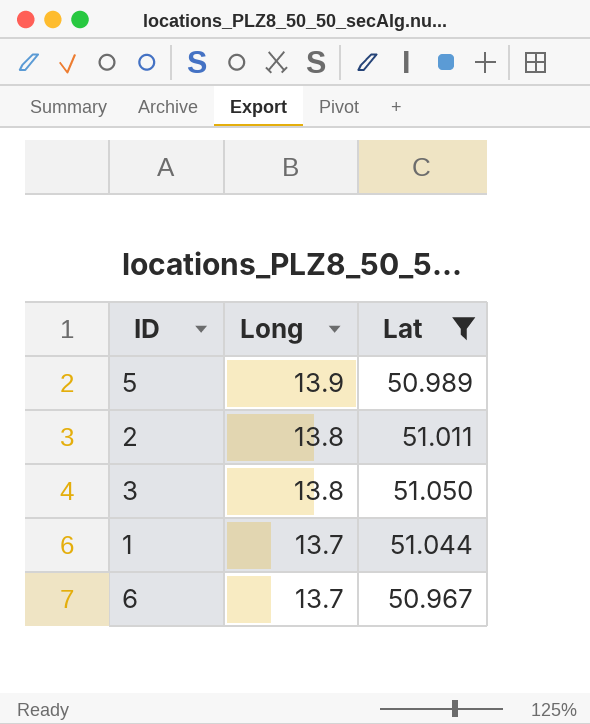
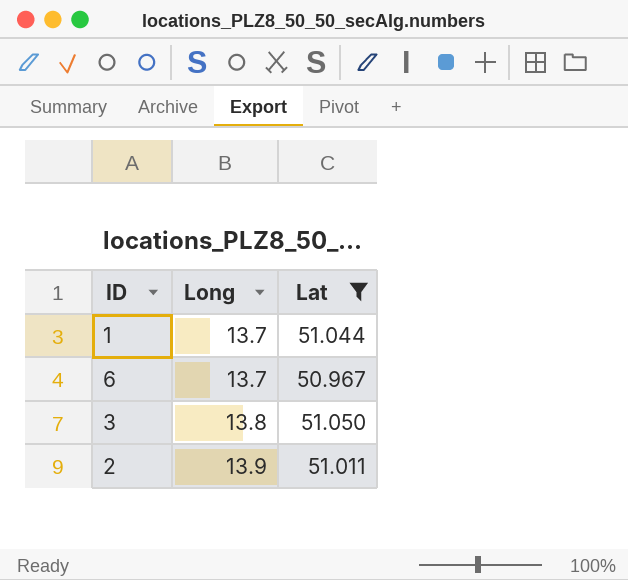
row order: Long descending -> Long ascending
row 5: 13.9 | 50.989 -> none
2 | Long: 13.8 -> 13.9

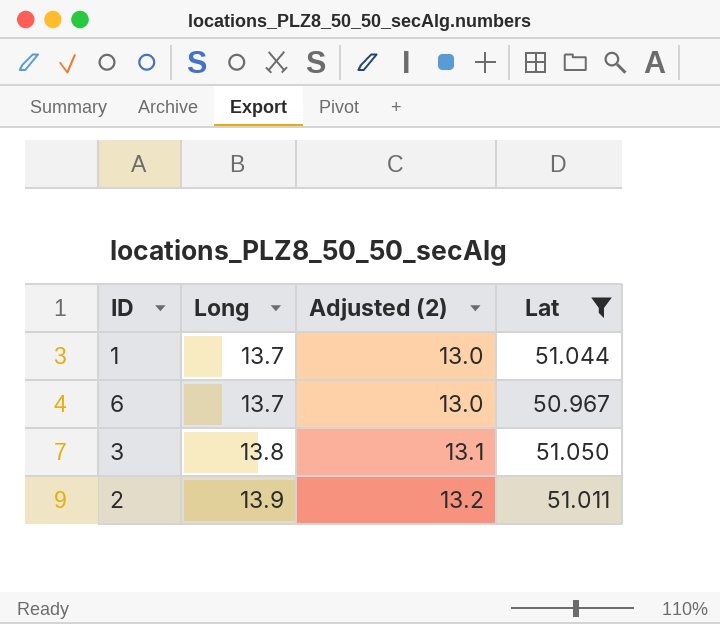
column Adjusted (2) | formula: none -> [Long] * 0.95

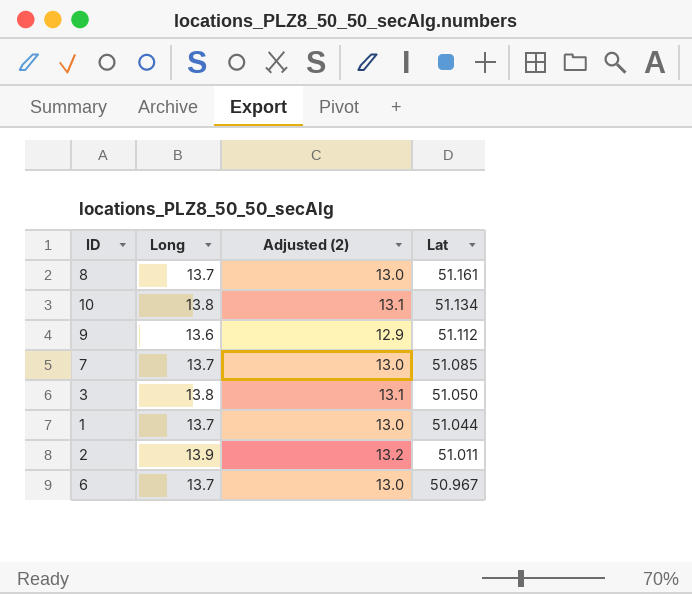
filter: Lat <= 51.050 -> none
row order: Long ascending -> Lat descending

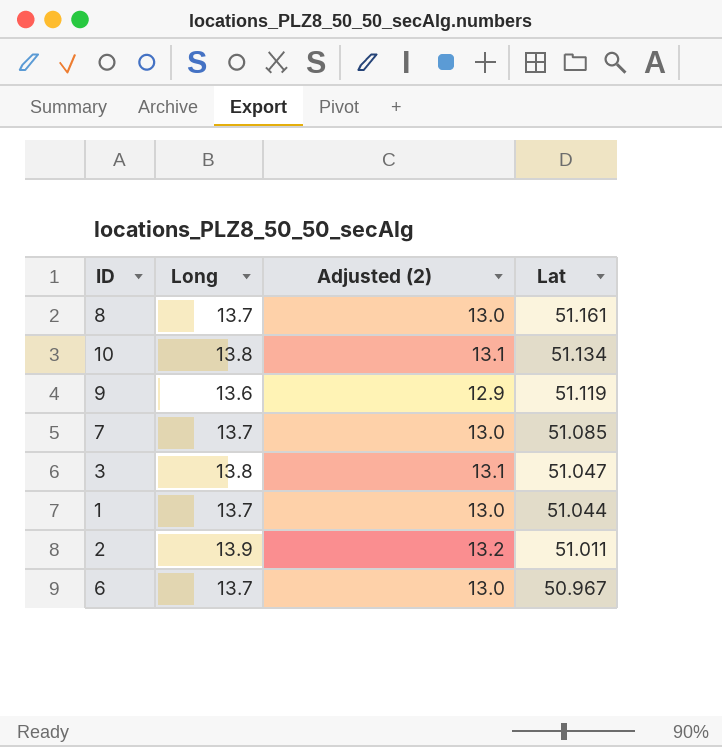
9 | Lat: 51.112 -> 51.119
3 | Lat: 51.050 -> 51.047

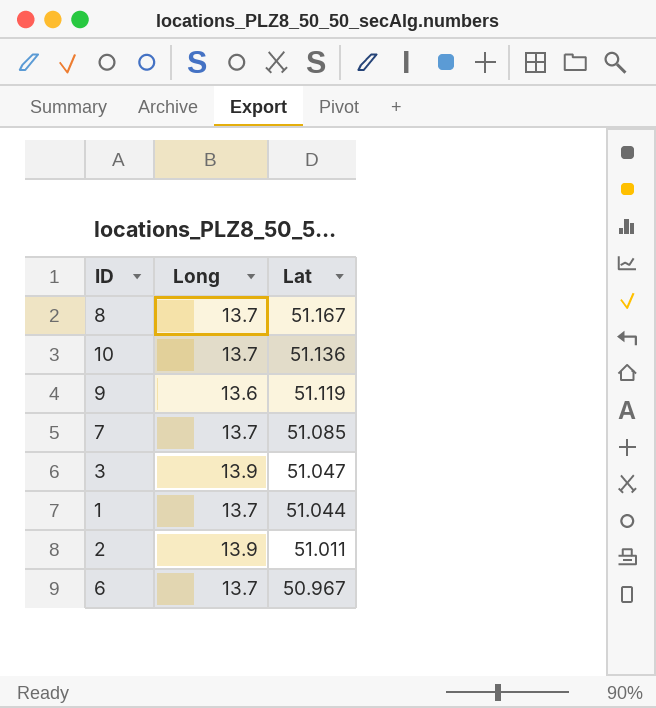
column Adjusted (2) | formula: [Long] * 0.95 -> none
8 | Lat: 51.161 -> 51.167
10 | Long: 13.8 -> 13.7
10 | Lat: 51.134 -> 51.136
3 | Long: 13.8 -> 13.9

